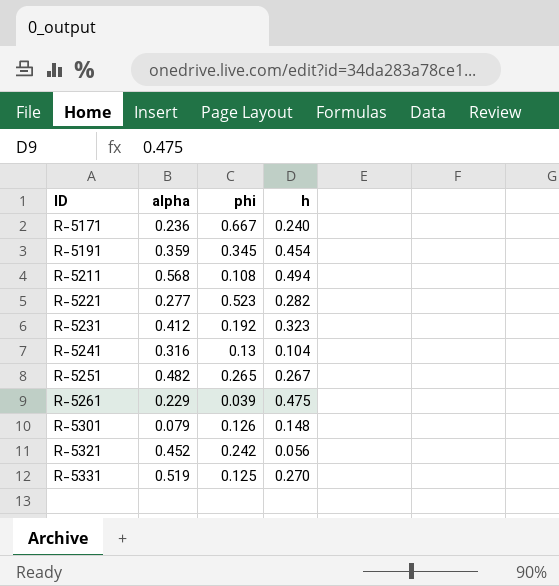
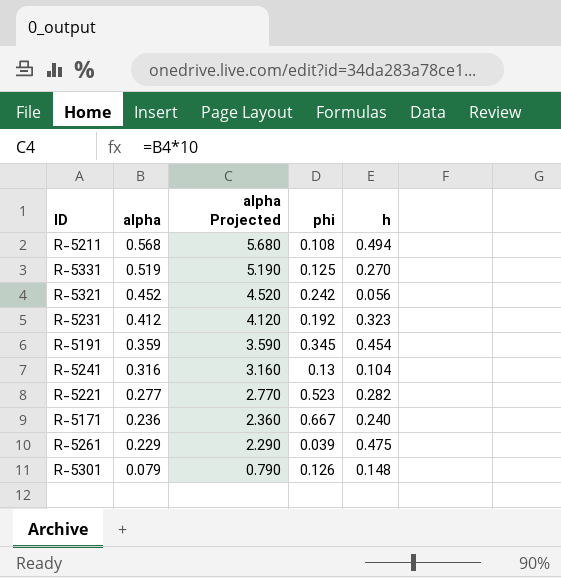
row order: ID ascending -> alpha descending
column alpha Projected | formula: none -> [alpha] * 10
row R-5251: 0.482 | 0.265 | 0.267 -> none

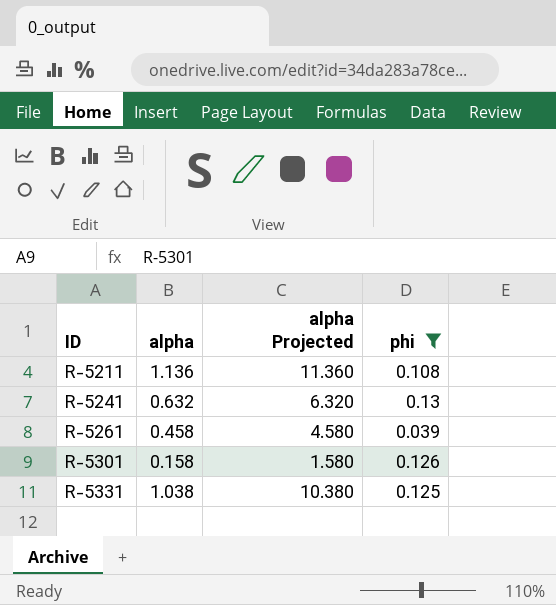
filter: none -> phi <= 0.13
row order: alpha descending -> ID ascending
column h | position: 5 -> none
R-5211 | alpha: 0.568 -> 1.136
R-5211 | alpha Projected: 5.680 -> 11.360
R-5241 | alpha: 0.316 -> 0.632
R-5241 | alpha Projected: 3.160 -> 6.320
R-5261 | alpha: 0.229 -> 0.458
R-5261 | alpha Projected: 2.290 -> 4.580
R-5301 | alpha: 0.079 -> 0.158
R-5301 | alpha Projected: 0.790 -> 1.580
R-5331 | alpha: 0.519 -> 1.038
R-5331 | alpha Projected: 5.190 -> 10.380

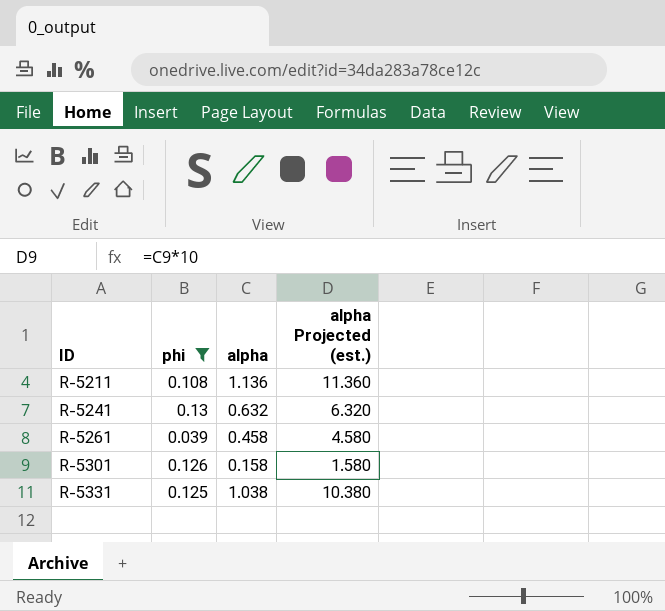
column phi | position: 4 -> 2
column name: alpha Projected -> alpha Projected (est.)

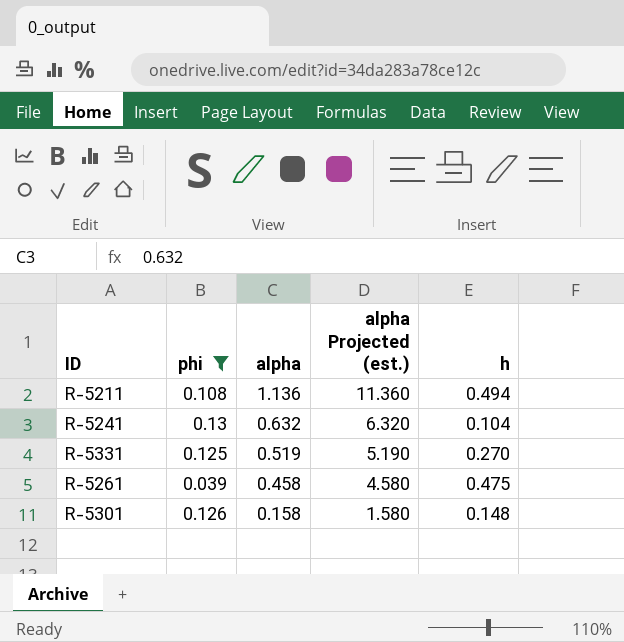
row order: ID ascending -> alpha descending
column h | position: none -> 5
R-5331 | alpha: 1.038 -> 0.519
R-5331 | alpha Projected (est.): 10.380 -> 5.190

